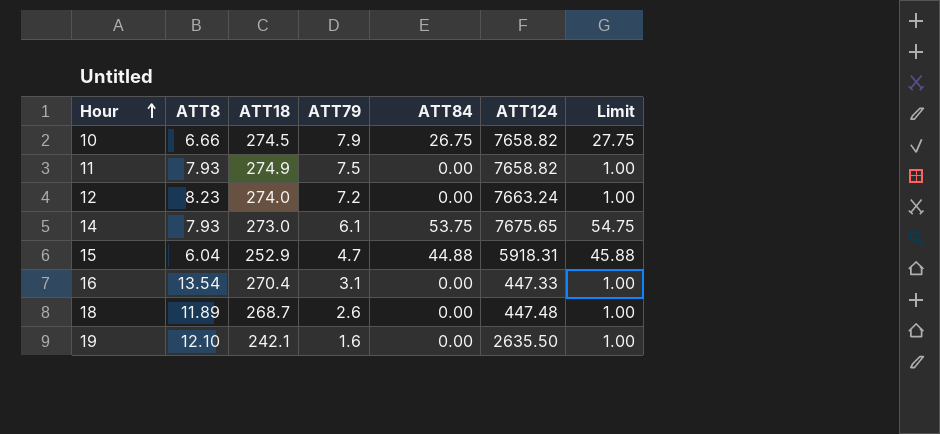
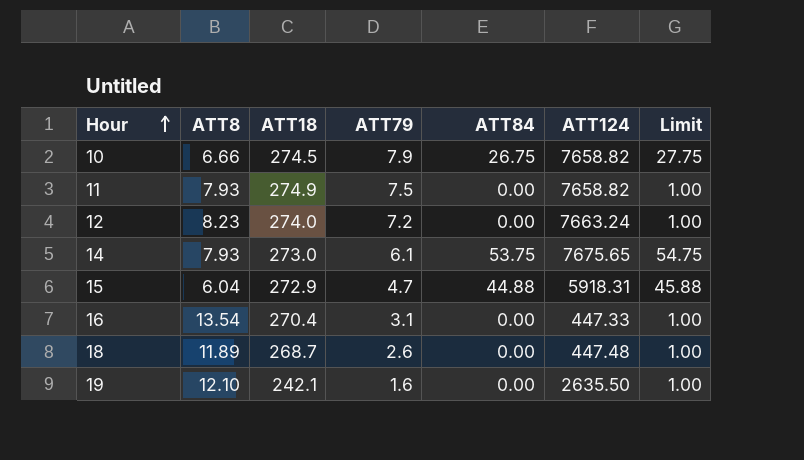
15 | ATT18: 252.9 -> 272.9

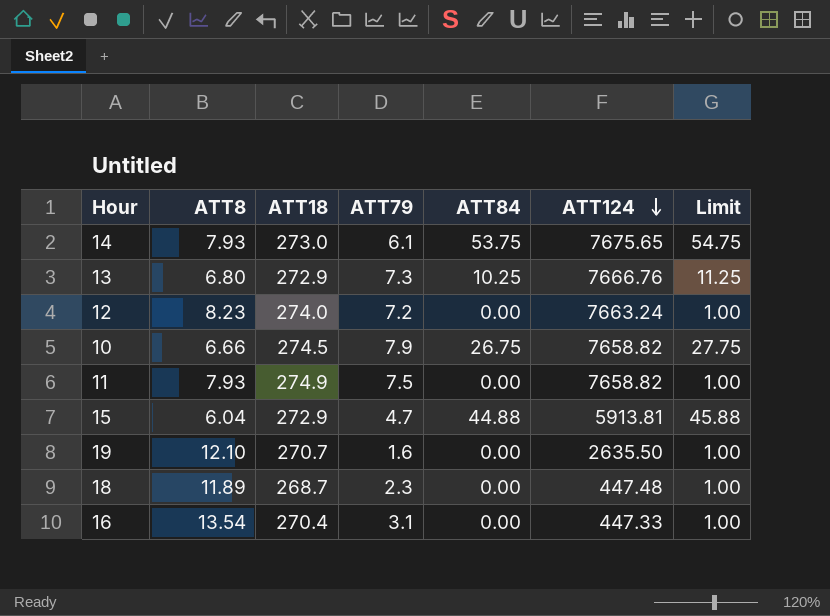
row order: Hour ascending -> ATT124 descending
row 13: none -> 6.80 | 272.9 | 7.3 | 10.25 | 7666.76 | 11.25
15 | ATT124: 5918.31 -> 5913.81
19 | ATT18: 242.1 -> 270.7
18 | ATT79: 2.6 -> 2.3

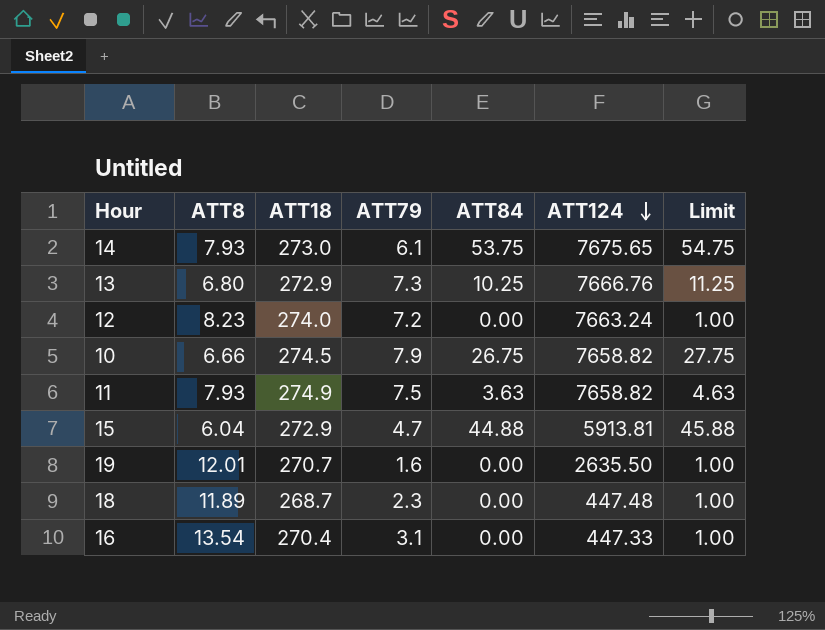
11 | ATT84: 0.00 -> 3.63
11 | Limit: 1.00 -> 4.63
19 | ATT8: 12.10 -> 12.01

